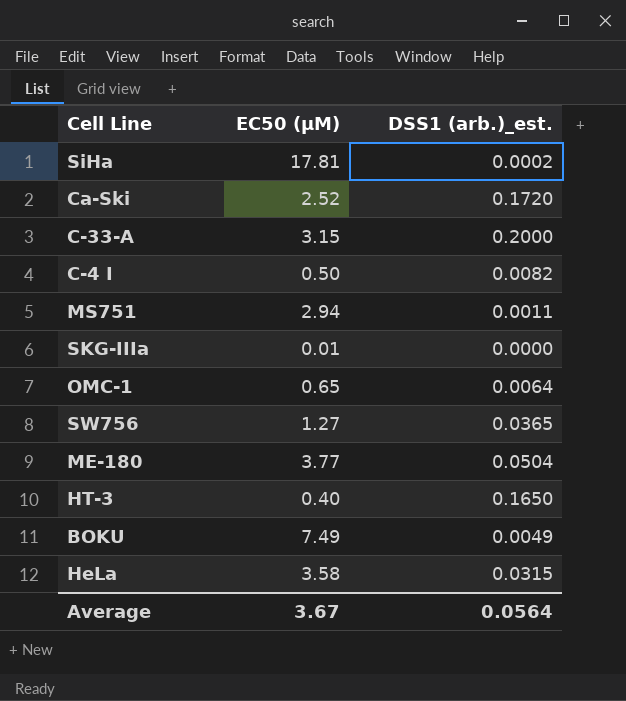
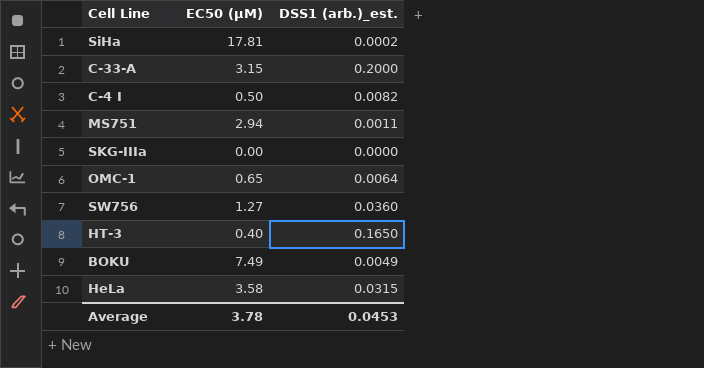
row Ca-Ski: 2.52 | 0.1720 -> none
row ME-180: 3.77 | 0.0504 -> none
SKG-IIIa | EC50 (µM): 0.01 -> 0.00
SW756 | DSS1 (arb.)_est.: 0.0365 -> 0.0360
Average | EC50 (µM): 3.67 -> 3.78
Average | DSS1 (arb.)_est.: 0.0564 -> 0.0453

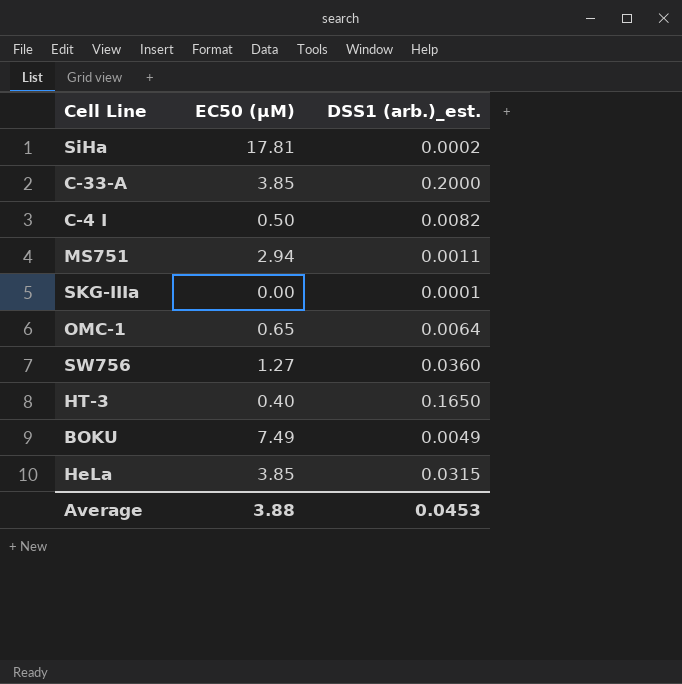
C-33-A | EC50 (µM): 3.15 -> 3.85
SKG-IIIa | DSS1 (arb.)_est.: 0.0000 -> 0.0001
HeLa | EC50 (µM): 3.58 -> 3.85
Average | EC50 (µM): 3.78 -> 3.88

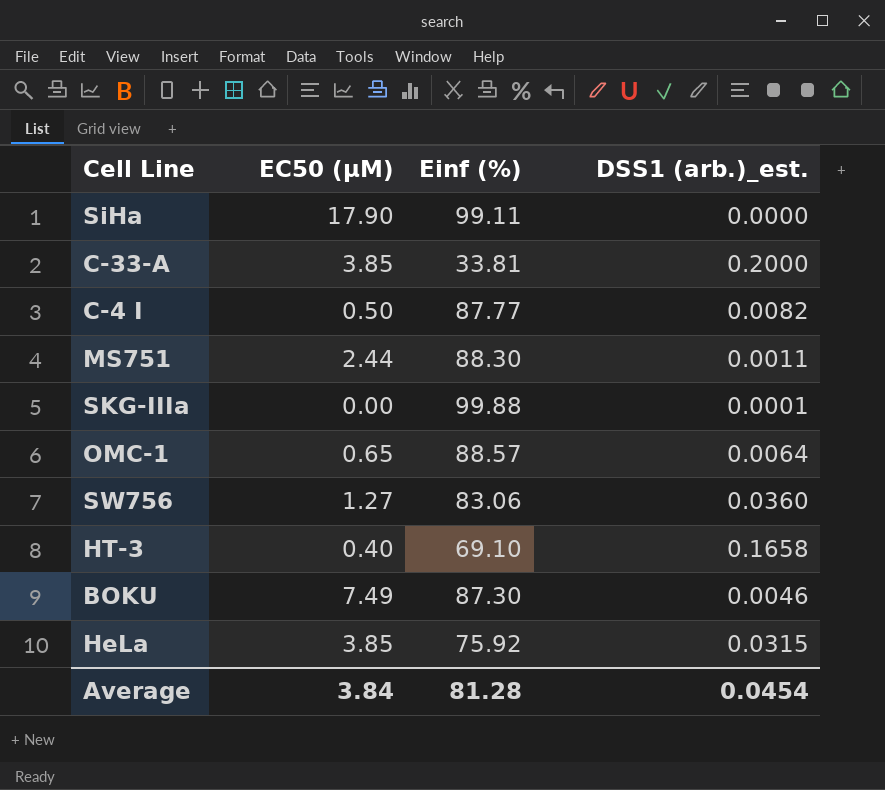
column Einf (%) | position: none -> 3
SiHa | EC50 (µM): 17.81 -> 17.90
SiHa | DSS1 (arb.)_est.: 0.0002 -> 0.0000
MS751 | EC50 (µM): 2.94 -> 2.44
HT-3 | DSS1 (arb.)_est.: 0.1650 -> 0.1658
BOKU | DSS1 (arb.)_est.: 0.0049 -> 0.0046
Average | EC50 (µM): 3.88 -> 3.84
Average | DSS1 (arb.)_est.: 0.0453 -> 0.0454

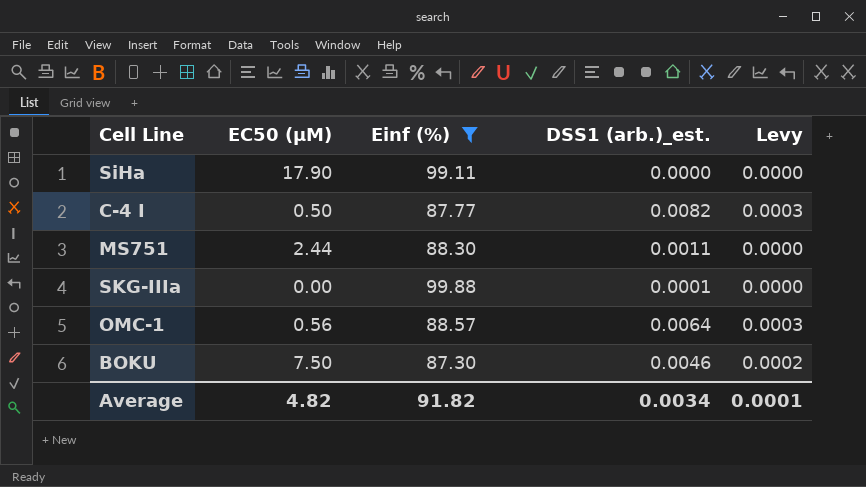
filter: none -> Einf (%) >= 87.30
column Levy | formula: none -> [DSS1 (arb.)_est.] * 0.04
OMC-1 | EC50 (µM): 0.65 -> 0.56
BOKU | EC50 (µM): 7.49 -> 7.50
Average | EC50 (µM): 3.84 -> 4.82
Average | Einf (%): 81.28 -> 91.82
Average | DSS1 (arb.)_est.: 0.0454 -> 0.0034

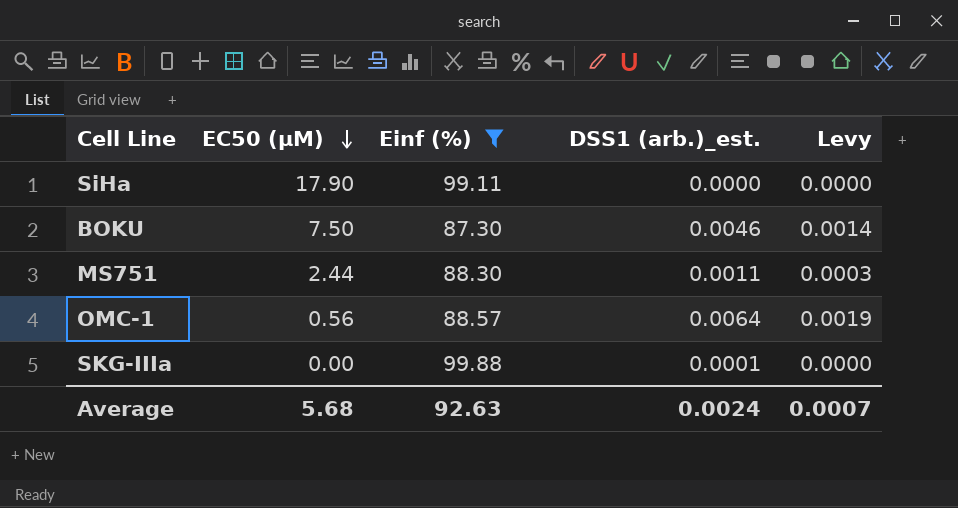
row order: none -> EC50 (µM) descending
column Levy | formula: [DSS1 (arb.)_est.] * 0.04 -> [DSS1 (arb.)_est.] * 0.3
row C-4 I: 0.50 | 87.77 | 0.0082 | 0.0003 -> none
Average | EC50 (µM): 4.82 -> 5.68
Average | Einf (%): 91.82 -> 92.63
Average | DSS1 (arb.)_est.: 0.0034 -> 0.0024
Average | Levy: 0.0001 -> 0.0007

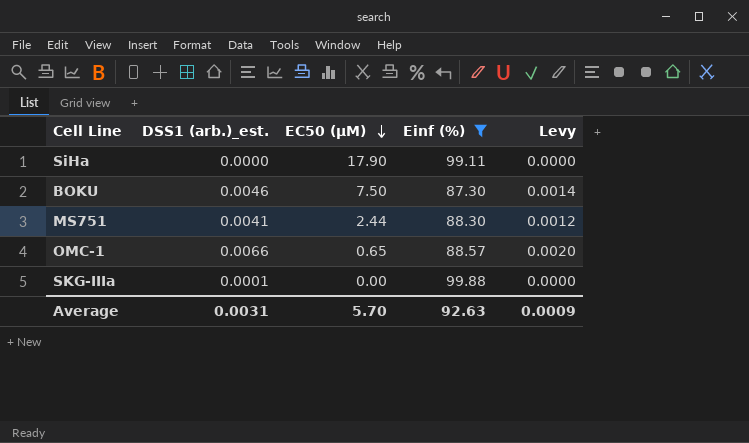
column DSS1 (arb.)_est. | position: 4 -> 2
MS751 | DSS1 (arb.)_est.: 0.0011 -> 0.0041
MS751 | Levy: 0.0003 -> 0.0012
OMC-1 | DSS1 (arb.)_est.: 0.0064 -> 0.0066
OMC-1 | EC50 (µM): 0.56 -> 0.65
OMC-1 | Levy: 0.0019 -> 0.0020
Average | DSS1 (arb.)_est.: 0.0024 -> 0.0031
Average | EC50 (µM): 5.68 -> 5.70
Average | Levy: 0.0007 -> 0.0009

